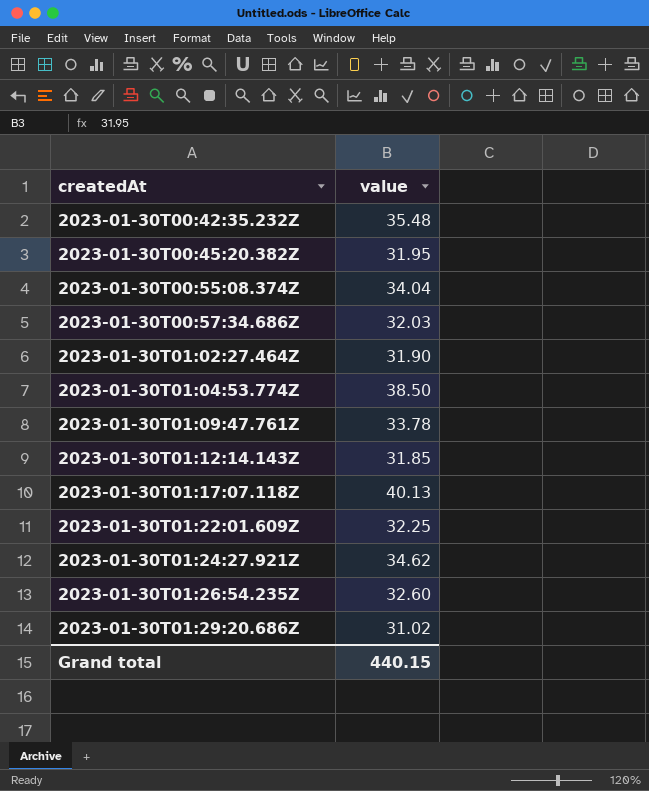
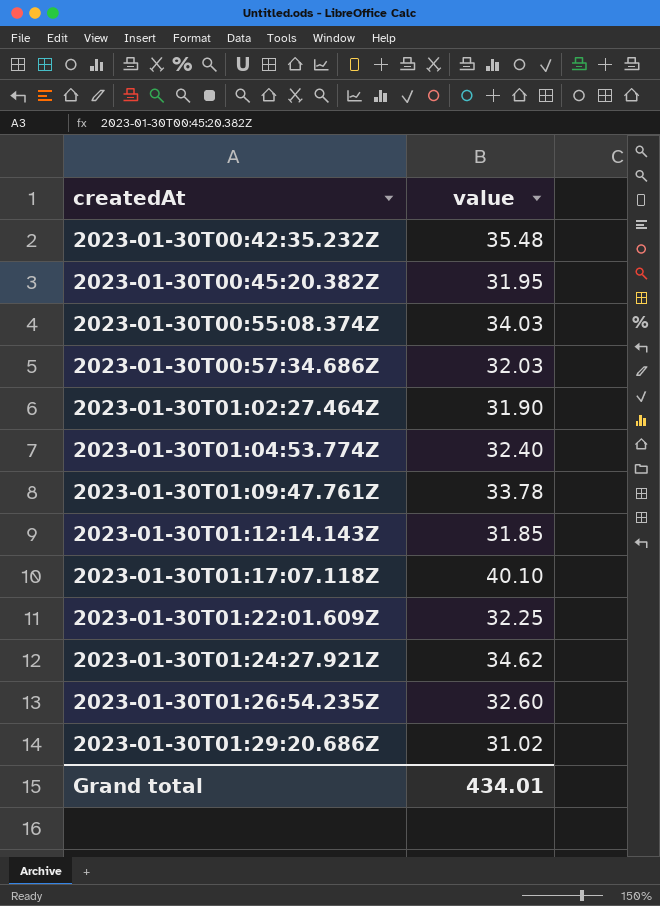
2023-01-30T00:55:08.374Z | value: 34.04 -> 34.03
2023-01-30T01:04:53.774Z | value: 38.50 -> 32.40
2023-01-30T01:17:07.118Z | value: 40.13 -> 40.10
Grand total | value: 440.15 -> 434.01

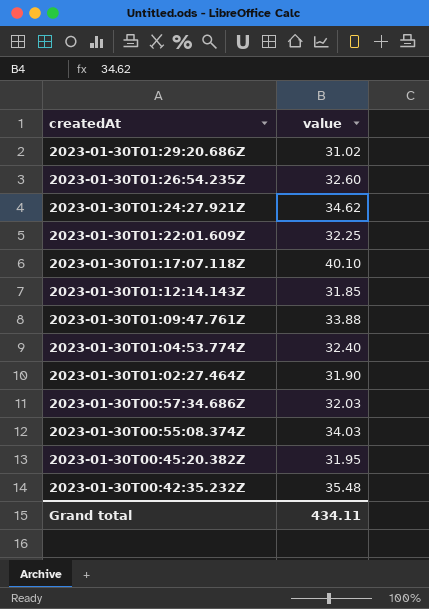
row order: createdAt ascending -> createdAt descending
2023-01-30T01:09:47.761Z | value: 33.78 -> 33.88
Grand total | value: 434.01 -> 434.11

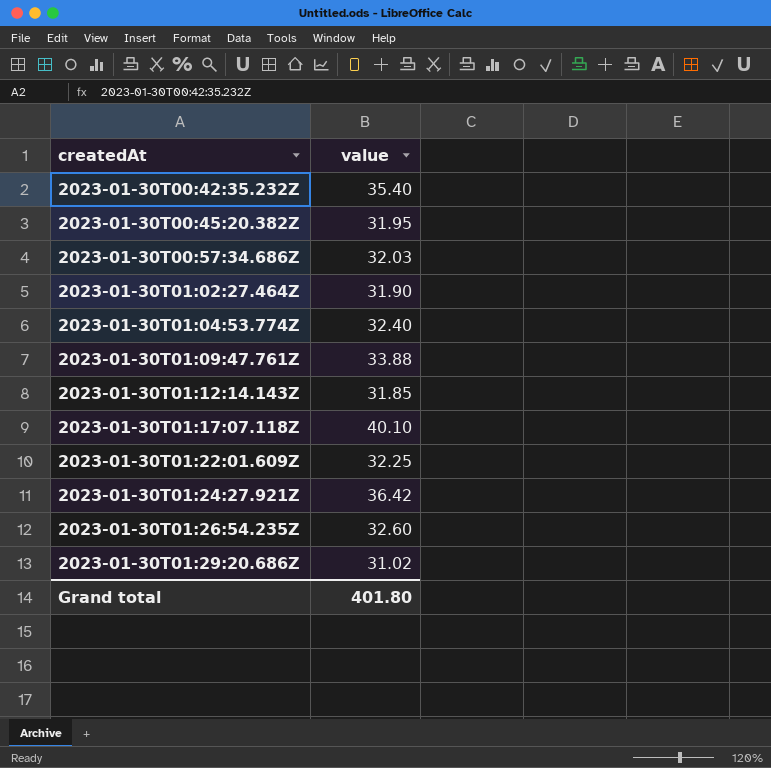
row order: createdAt descending -> createdAt ascending
row 2023-01-30T00:55:08.374Z: 34.03 -> none
2023-01-30T00:42:35.232Z | value: 35.48 -> 35.40
2023-01-30T01:24:27.921Z | value: 34.62 -> 36.42
Grand total | value: 434.11 -> 401.80

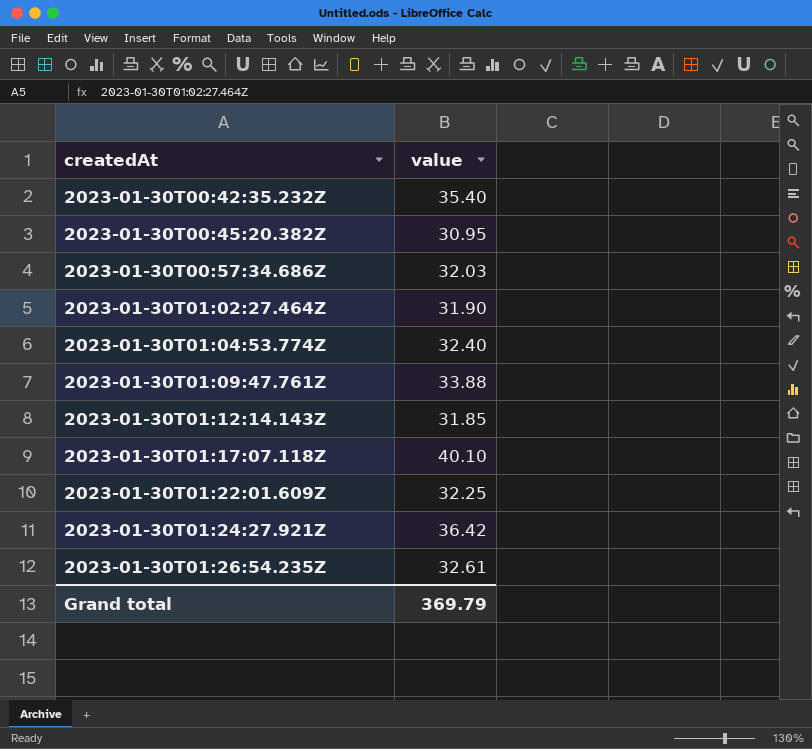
row 2023-01-30T01:29:20.686Z: 31.02 -> none
2023-01-30T00:45:20.382Z | value: 31.95 -> 30.95
2023-01-30T01:26:54.235Z | value: 32.60 -> 32.61
Grand total | value: 401.80 -> 369.79

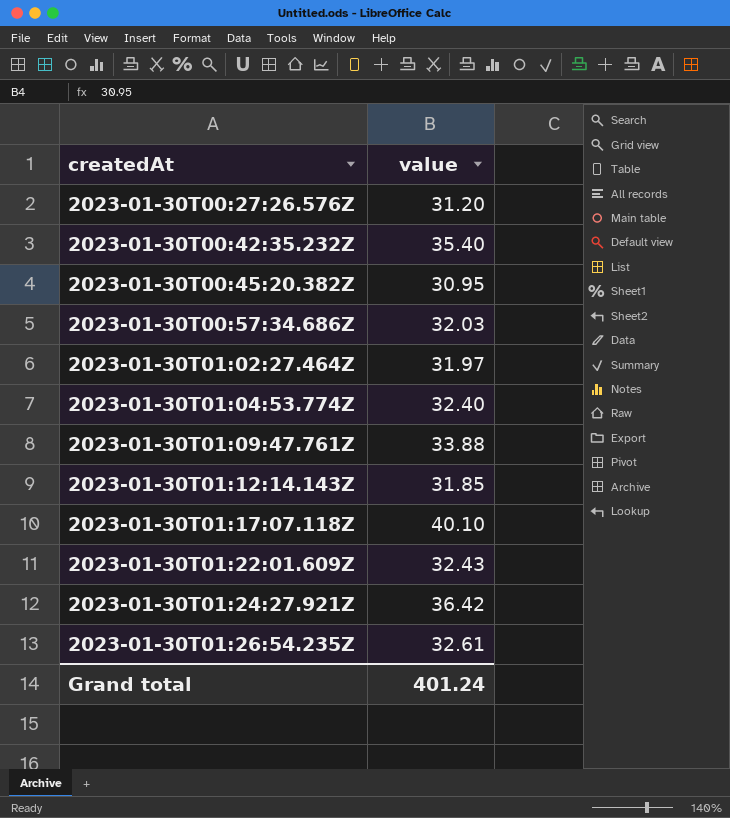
row 2023-01-30T00:27:26.576Z: none -> 31.20
2023-01-30T01:02:27.464Z | value: 31.90 -> 31.97
2023-01-30T01:22:01.609Z | value: 32.25 -> 32.43
Grand total | value: 369.79 -> 401.24

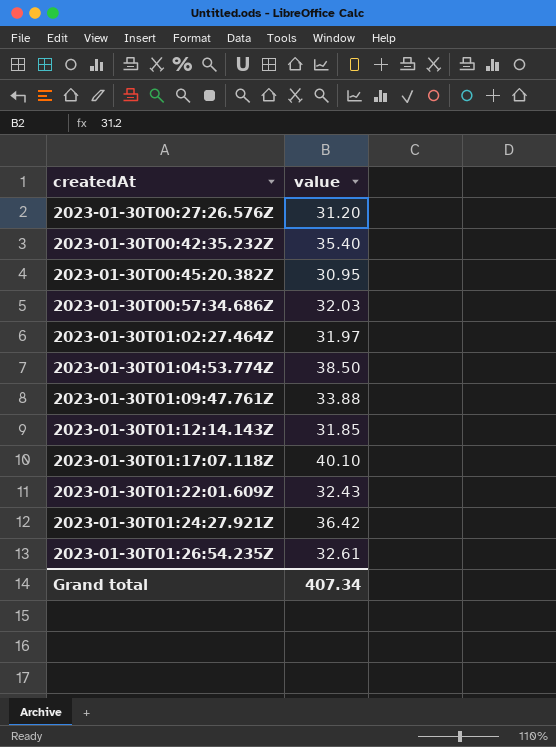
2023-01-30T01:04:53.774Z | value: 32.40 -> 38.50
Grand total | value: 401.24 -> 407.34

